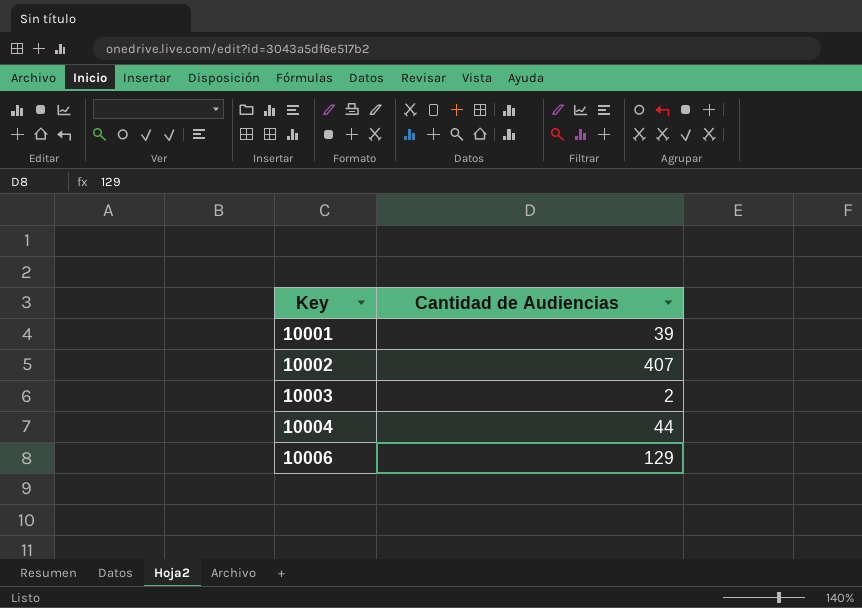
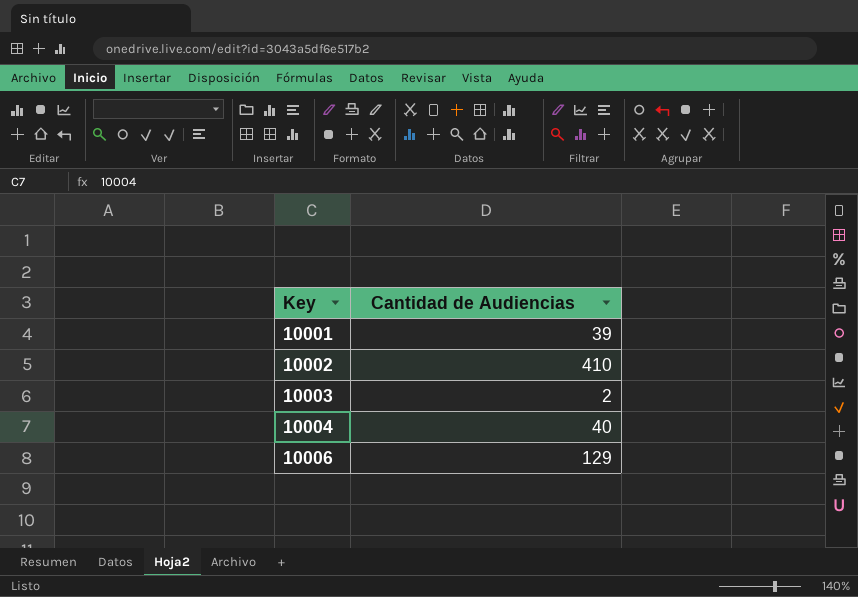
10002 | Cantidad de Audiencias: 407 -> 410
10004 | Cantidad de Audiencias: 44 -> 40

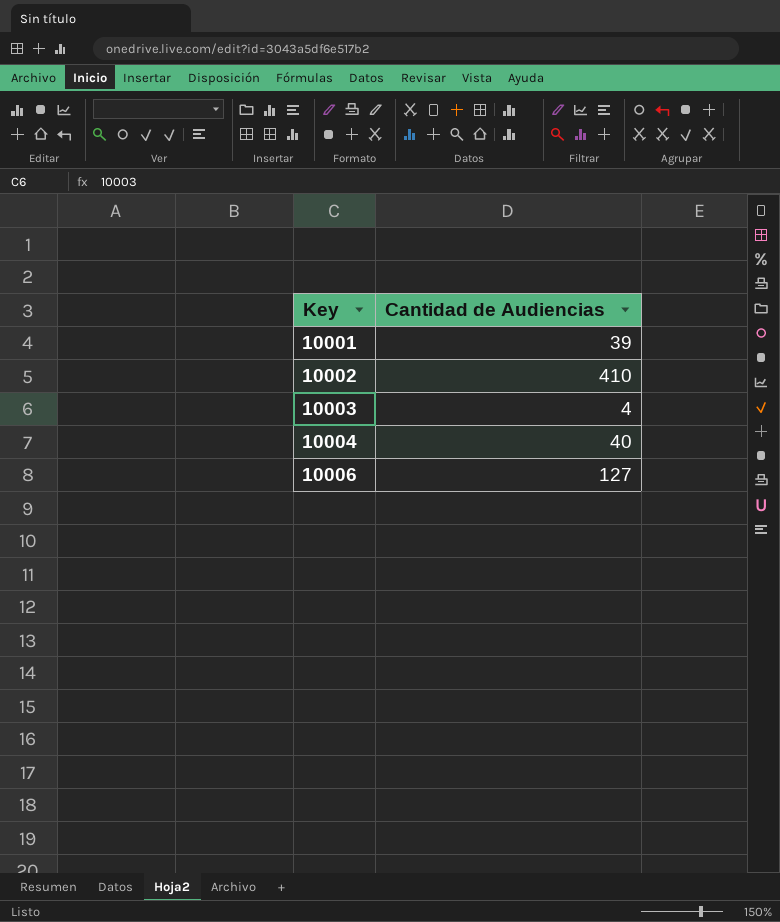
10003 | Cantidad de Audiencias: 2 -> 4
10006 | Cantidad de Audiencias: 129 -> 127

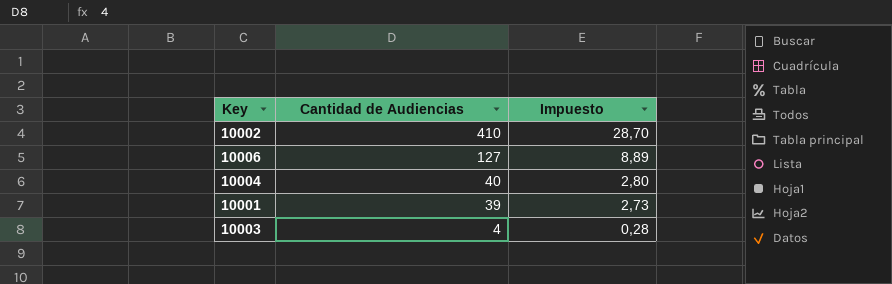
row order: Key ascending -> Cantidad de Audiencias descending
column Impuesto | formula: none -> [Cantidad de Audiencias] * 0,07

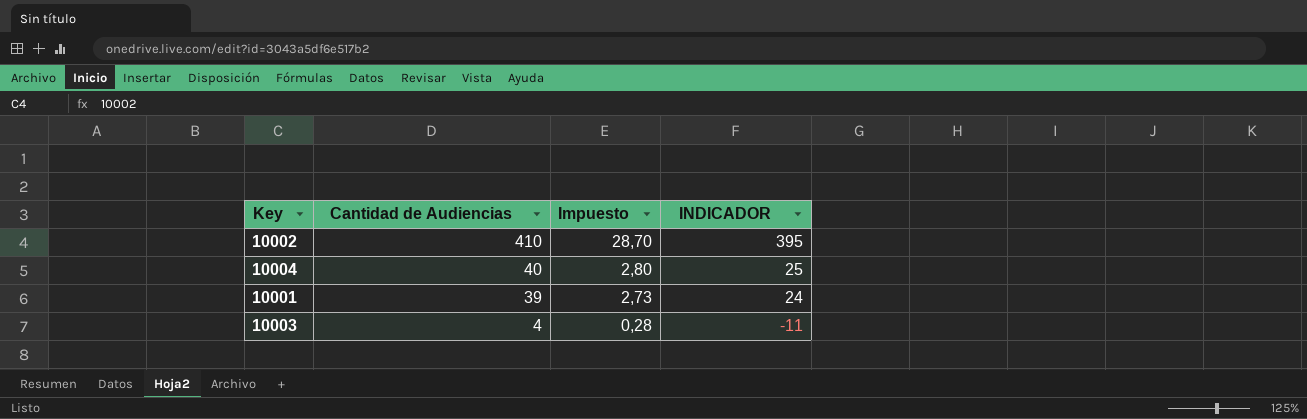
column INDICADOR | formula: none -> [Cantidad de Audiencias] - 15
row 10006: 127 | 8,89 -> none

